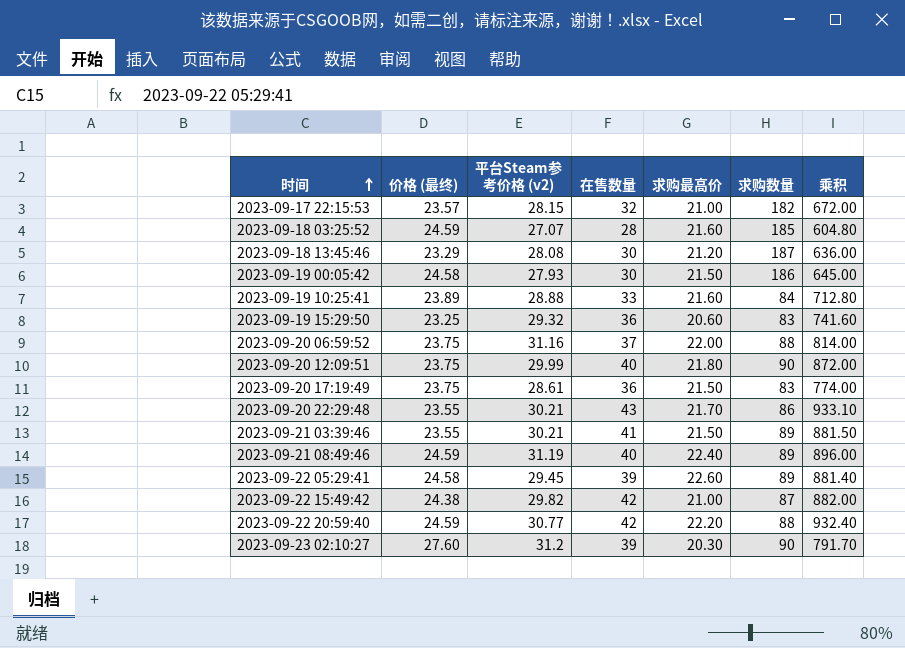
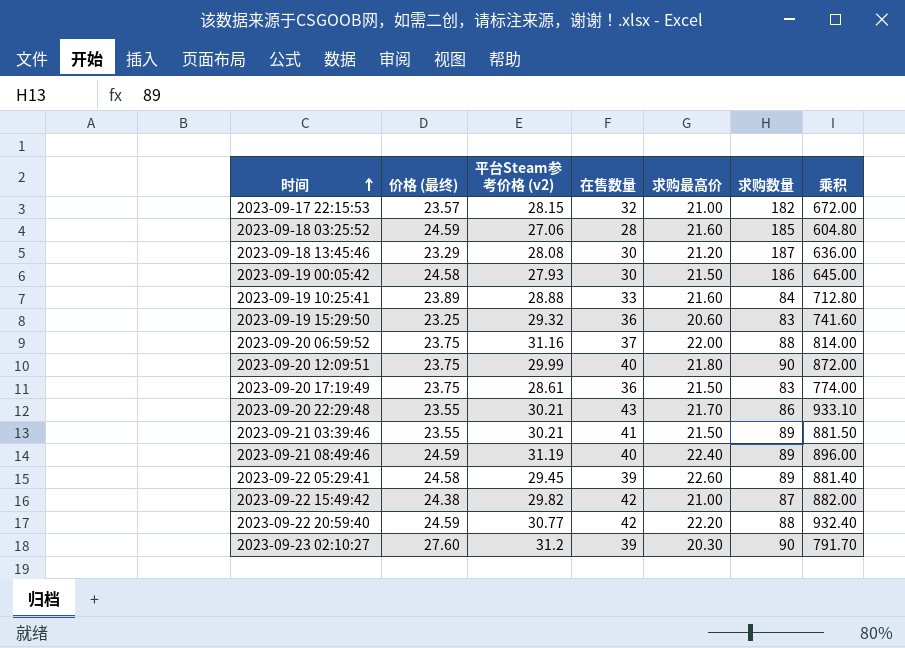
2023-09-18 03:25:52 | 平台Steam参考价格 (v2): 27.07 -> 27.06

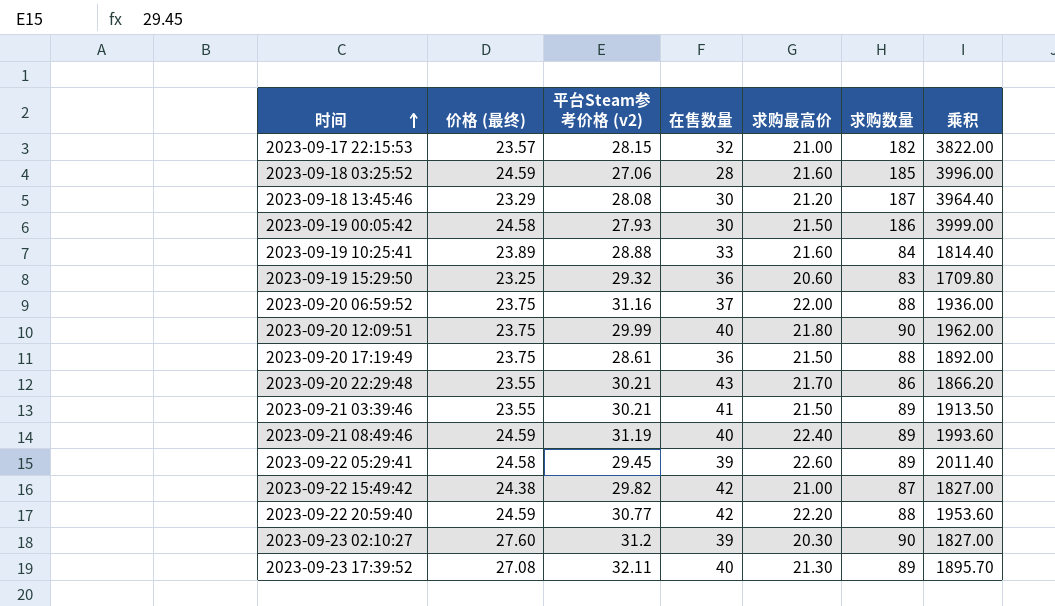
column 乘积 | formula: [在售数量] * [求购最高价] -> [求购最高价] * [求购数量]
2023-09-20 17:19:49 | 求购数量: 83 -> 88
row 2023-09-23 17:39:52: none -> 27.08 | 32.11 | 40 | 21.30 | 89 | 1895.70

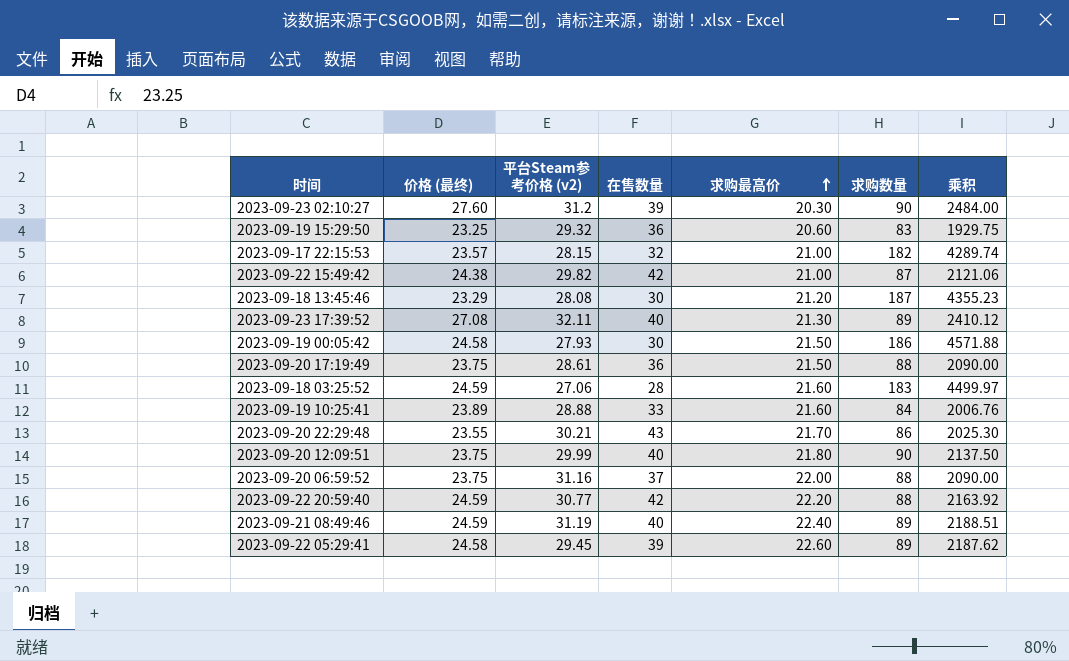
row order: 时间 ascending -> 求购最高价 ascending
column 乘积 | formula: [求购最高价] * [求购数量] -> [价格 (最终)] * [求购数量]
row 2023-09-21 03:39:46: 23.55 | 30.21 | 41 | 21.50 | 89 | 1913.50 -> none
2023-09-18 03:25:52 | 求购数量: 185 -> 183

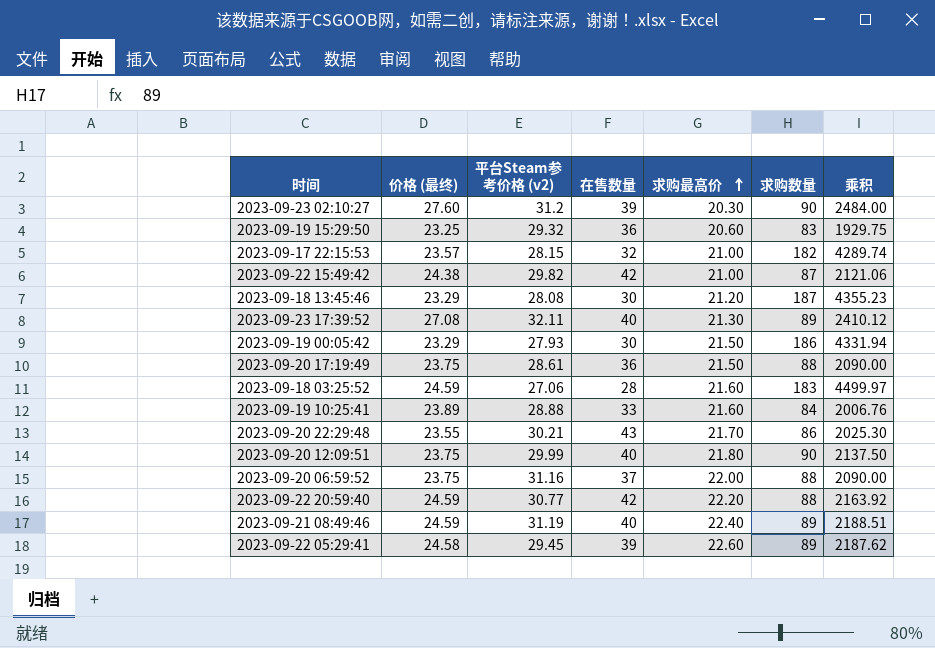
2023-09-19 00:05:42 | 价格 (最终): 24.58 -> 23.29
2023-09-19 00:05:42 | 乘积: 4571.88 -> 4331.94

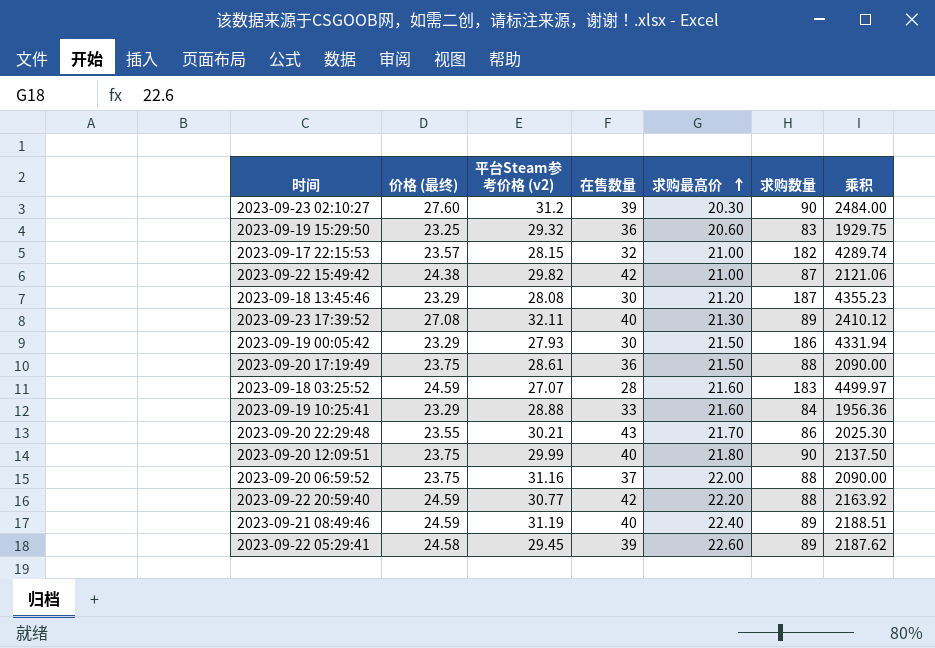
2023-09-18 03:25:52 | 平台Steam参考价格 (v2): 27.06 -> 27.07
2023-09-19 10:25:41 | 价格 (最终): 23.89 -> 23.29
2023-09-19 10:25:41 | 乘积: 2006.76 -> 1956.36

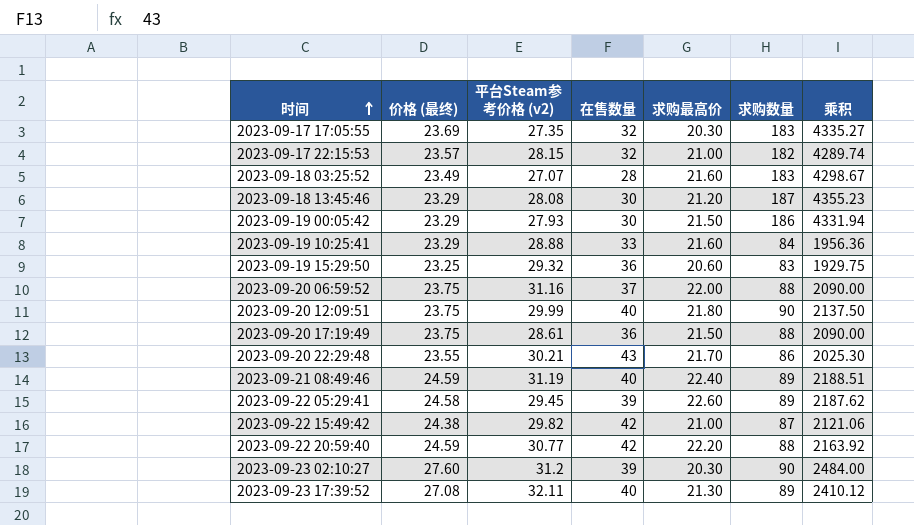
row order: 求购最高价 ascending -> 时间 ascending
row 2023-09-17 17:05:55: none -> 23.69 | 27.35 | 32 | 20.30 | 183 | 4335.27
2023-09-18 03:25:52 | 价格 (最终): 24.59 -> 23.49
2023-09-18 03:25:52 | 乘积: 4499.97 -> 4298.67

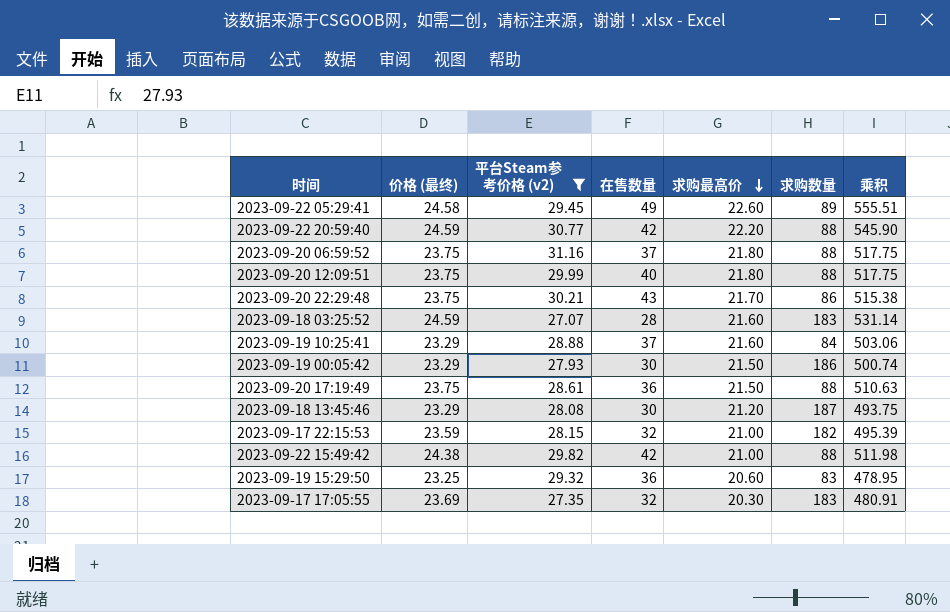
filter: none -> 平台Steam参考价格 (v2) <= 31.16
row order: 时间 ascending -> 求购最高价 descending
column 乘积 | formula: [价格 (最终)] * [求购数量] -> [价格 (最终)] * [求购最高价]
2023-09-22 05:29:41 | 在售数量: 39 -> 49
2023-09-20 06:59:52 | 求购最高价: 22.00 -> 21.80
2023-09-20 12:09:51 | 求购数量: 90 -> 88
2023-09-20 22:29:48 | 价格 (最终): 23.55 -> 23.75
2023-09-18 03:25:52 | 价格 (最终): 23.49 -> 24.59
2023-09-19 10:25:41 | 在售数量: 33 -> 37
2023-09-17 22:15:53 | 价格 (最终): 23.57 -> 23.59
2023-09-22 15:49:42 | 求购数量: 87 -> 88

